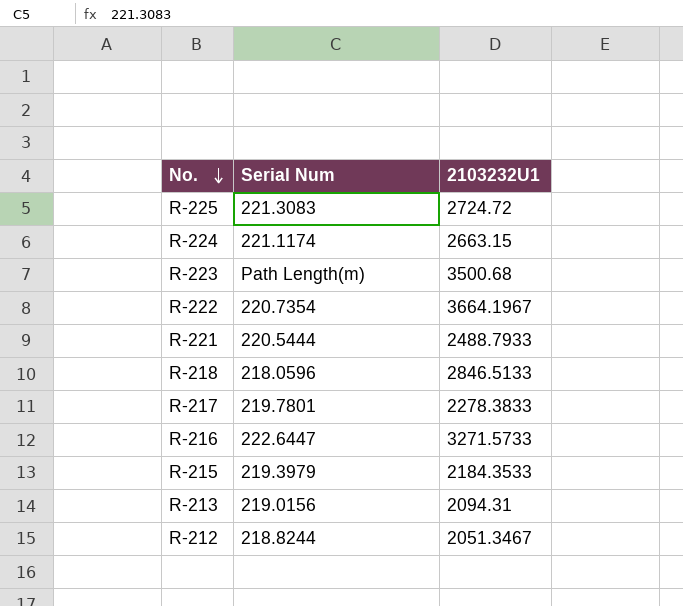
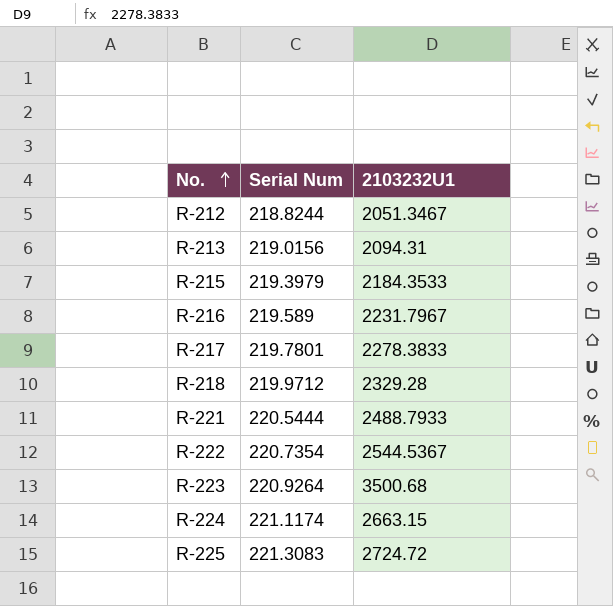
row order: No. descending -> No. ascending
R-216 | Serial Num: 222.6447 -> 219.589
R-216 | 2103232U1: 3271.5733 -> 2231.7967
R-218 | Serial Num: 218.0596 -> 219.9712
R-218 | 2103232U1: 2846.5133 -> 2329.28
R-222 | 2103232U1: 3664.1967 -> 2544.5367
R-223 | Serial Num: Path Length(m) -> 220.9264

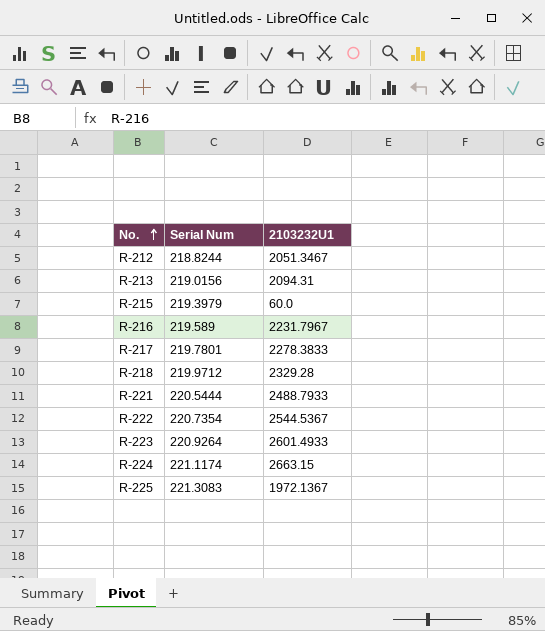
R-215 | 2103232U1: 2184.3533 -> 60.0
R-223 | 2103232U1: 3500.68 -> 2601.4933
R-225 | 2103232U1: 2724.72 -> 1972.1367

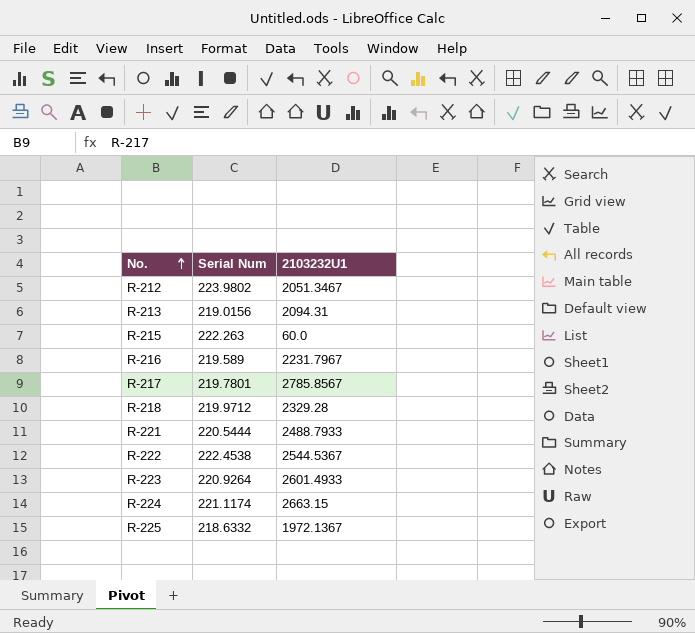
R-212 | Serial Num: 218.8244 -> 223.9802
R-215 | Serial Num: 219.3979 -> 222.263
R-217 | 2103232U1: 2278.3833 -> 2785.8567
R-222 | Serial Num: 220.7354 -> 222.4538
R-225 | Serial Num: 221.3083 -> 218.6332

